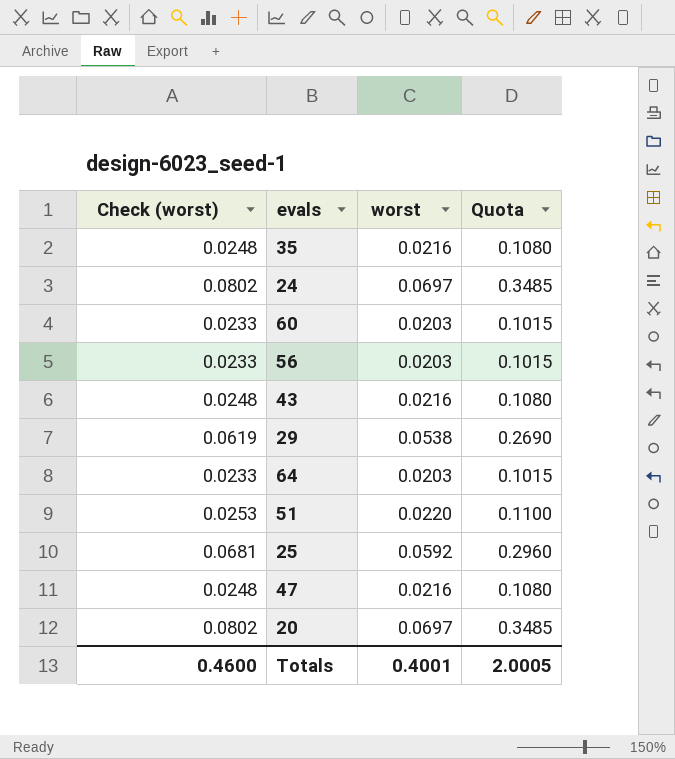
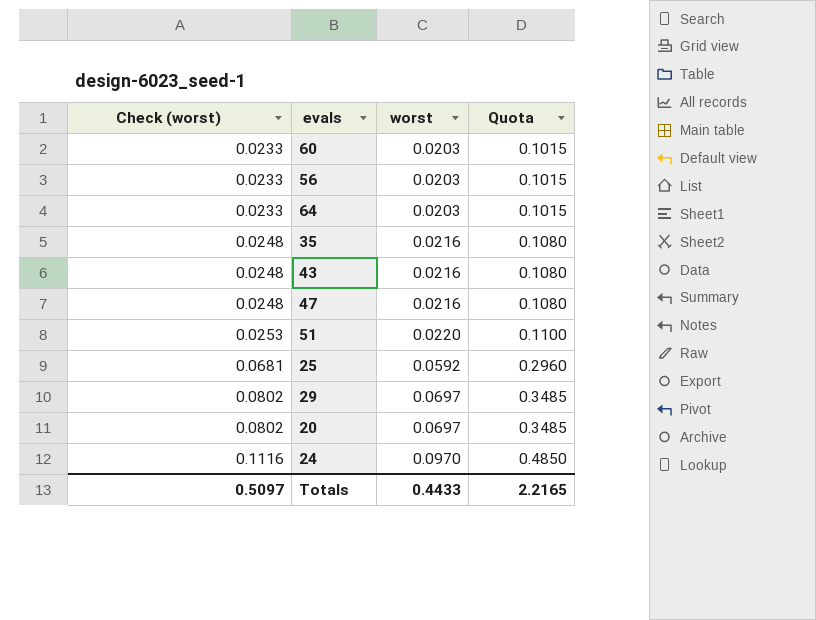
row order: none -> Check (worst) ascending
29 | Check (worst): 0.0619 -> 0.0802
29 | worst: 0.0538 -> 0.0697
29 | Quota: 0.2690 -> 0.3485
24 | Check (worst): 0.0802 -> 0.1116
24 | worst: 0.0697 -> 0.0970
24 | Quota: 0.3485 -> 0.4850
Totals | Check (worst): 0.4600 -> 0.5097
Totals | worst: 0.4001 -> 0.4433
Totals | Quota: 2.0005 -> 2.2165

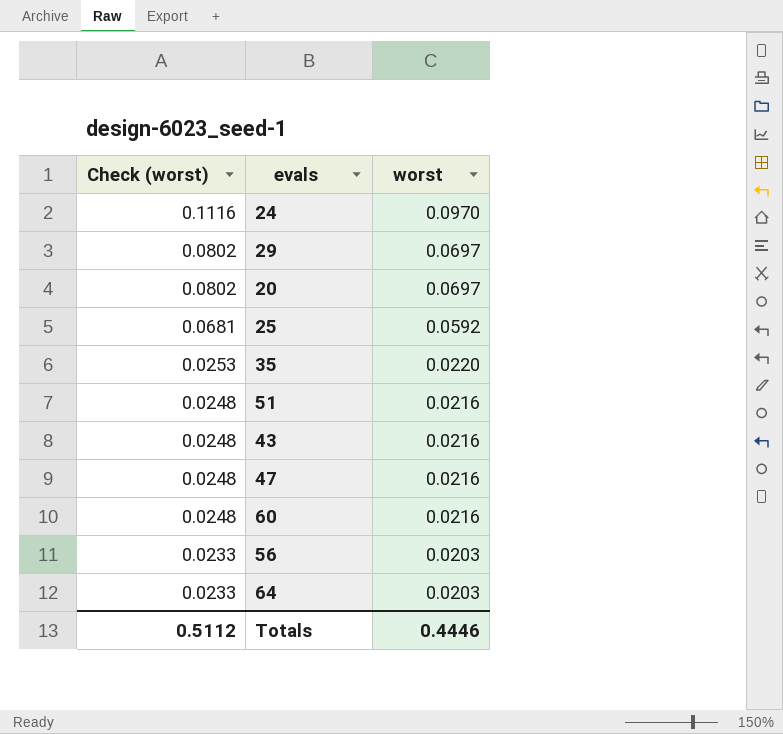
row order: Check (worst) ascending -> Check (worst) descending
column Quota | formula: [worst] * 5 -> none
35 | Check (worst): 0.0248 -> 0.0253
35 | worst: 0.0216 -> 0.0220
51 | Check (worst): 0.0253 -> 0.0248
51 | worst: 0.0220 -> 0.0216
60 | Check (worst): 0.0233 -> 0.0248
60 | worst: 0.0203 -> 0.0216
Totals | Check (worst): 0.5097 -> 0.5112
Totals | worst: 0.4433 -> 0.4446

